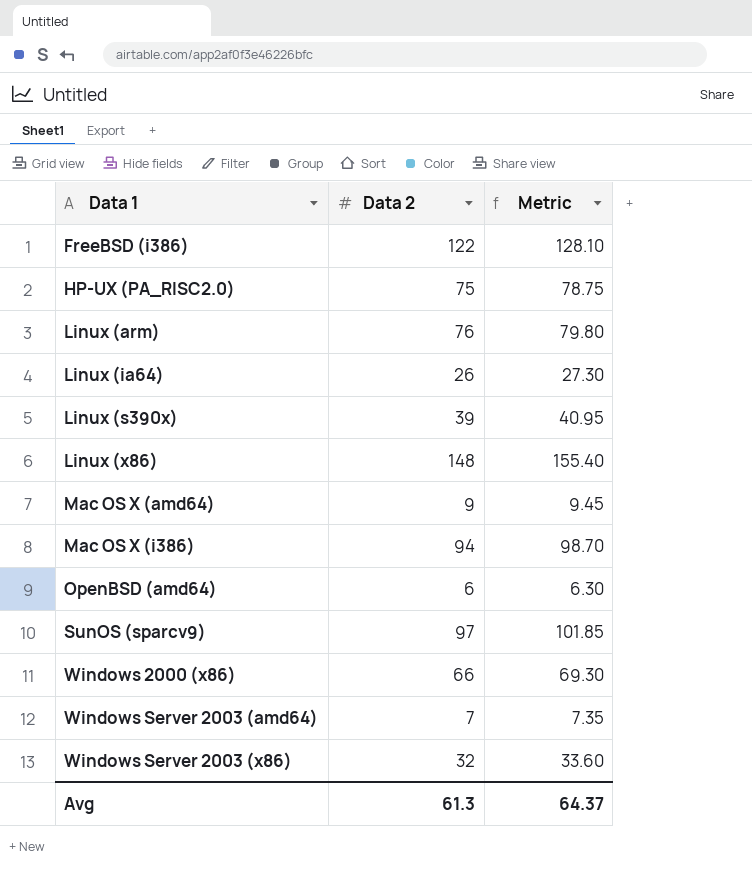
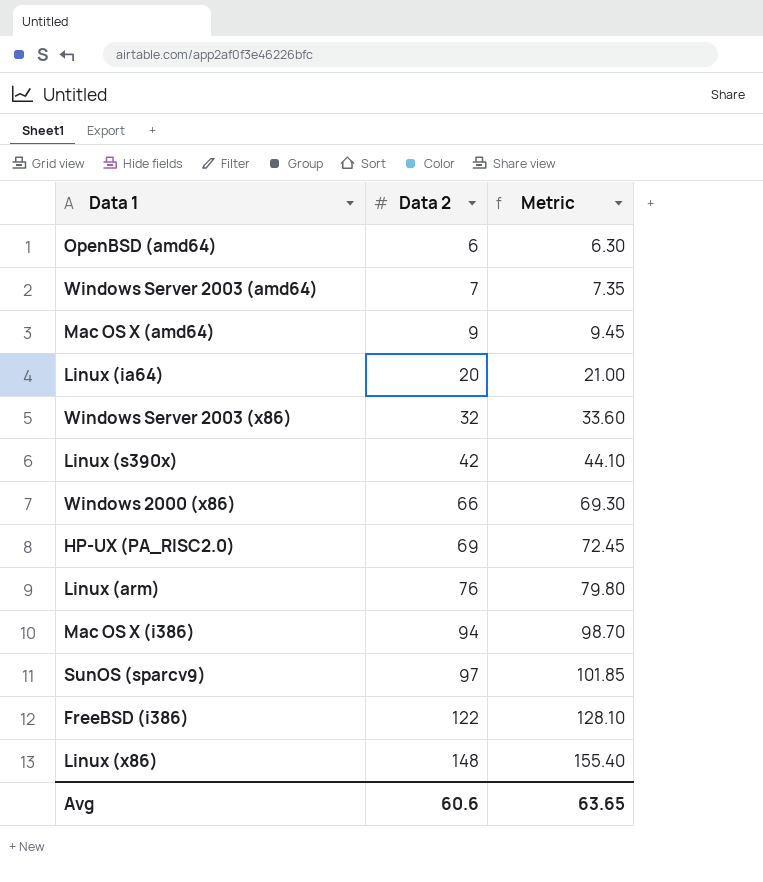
row order: Data 1 ascending -> Data 2 ascending
Linux (ia64) | Data 2: 26 -> 20
Linux (ia64) | Metric: 27.30 -> 21.00
Linux (s390x) | Data 2: 39 -> 42
Linux (s390x) | Metric: 40.95 -> 44.10
HP-UX (PA_RISC2.0) | Data 2: 75 -> 69
HP-UX (PA_RISC2.0) | Metric: 78.75 -> 72.45
Avg | Data 2: 61.3 -> 60.6
Avg | Metric: 64.37 -> 63.65

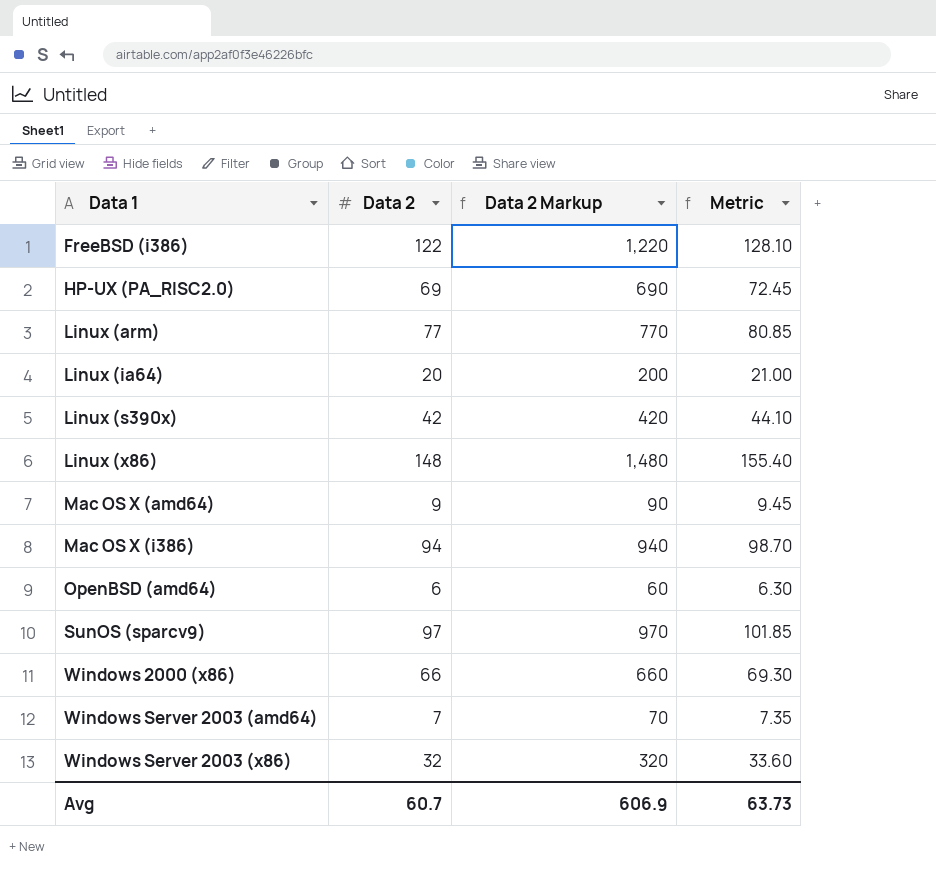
row order: Data 2 ascending -> Data 1 ascending
column Data 2 Markup | formula: none -> [Data 2] * 10
Linux (arm) | Data 2: 76 -> 77
Linux (arm) | Metric: 79.80 -> 80.85
Avg | Data 2: 60.6 -> 60.7
Avg | Metric: 63.65 -> 63.73

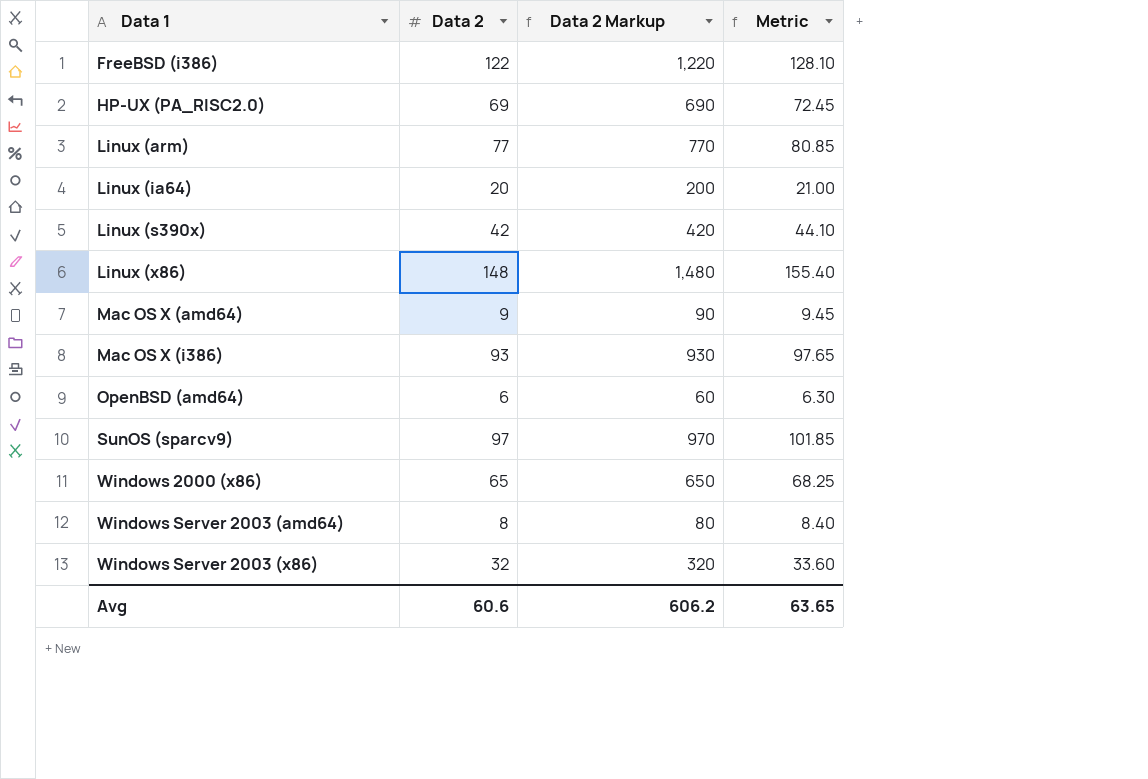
Mac OS X (i386) | Data 2: 94 -> 93
Mac OS X (i386) | Data 2 Markup: 940 -> 930
Mac OS X (i386) | Metric: 98.70 -> 97.65
Windows 2000 (x86) | Data 2: 66 -> 65
Windows 2000 (x86) | Data 2 Markup: 660 -> 650
Windows 2000 (x86) | Metric: 69.30 -> 68.25
Windows Server 2003 (amd64) | Data 2: 7 -> 8
Windows Server 2003 (amd64) | Data 2 Markup: 70 -> 80
Windows Server 2003 (amd64) | Metric: 7.35 -> 8.40
Avg | Data 2: 60.7 -> 60.6
Avg | Data 2 Markup: 606.9 -> 606.2
Avg | Metric: 63.73 -> 63.65

